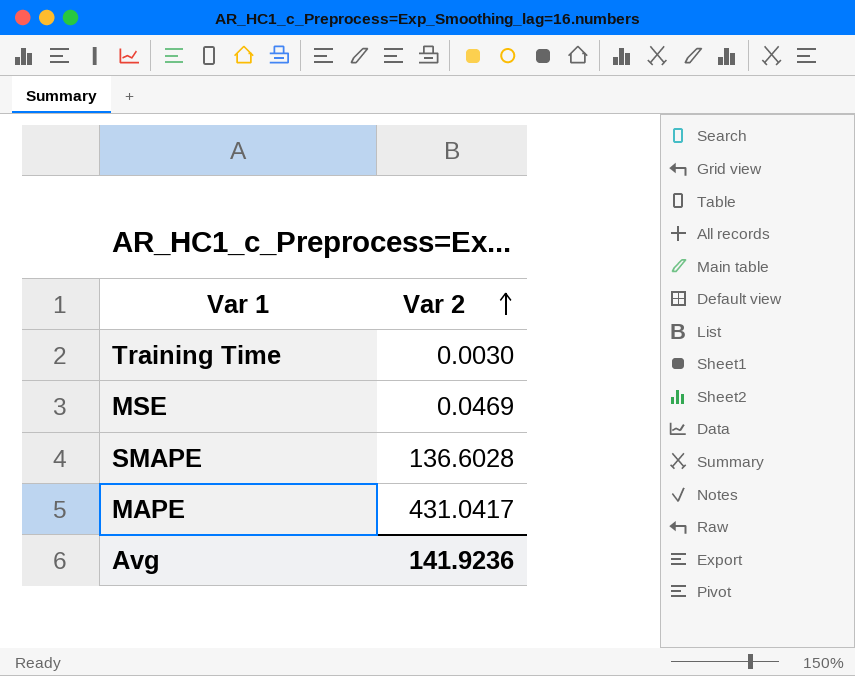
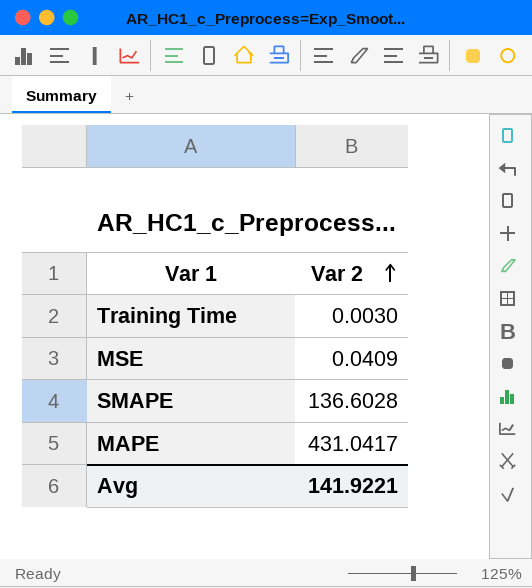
MSE | Var 2: 0.0469 -> 0.0409
Avg | Var 2: 141.9236 -> 141.9221

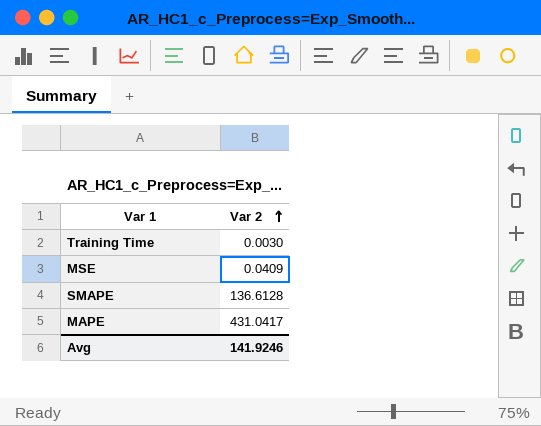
SMAPE | Var 2: 136.6028 -> 136.6128
Avg | Var 2: 141.9221 -> 141.9246

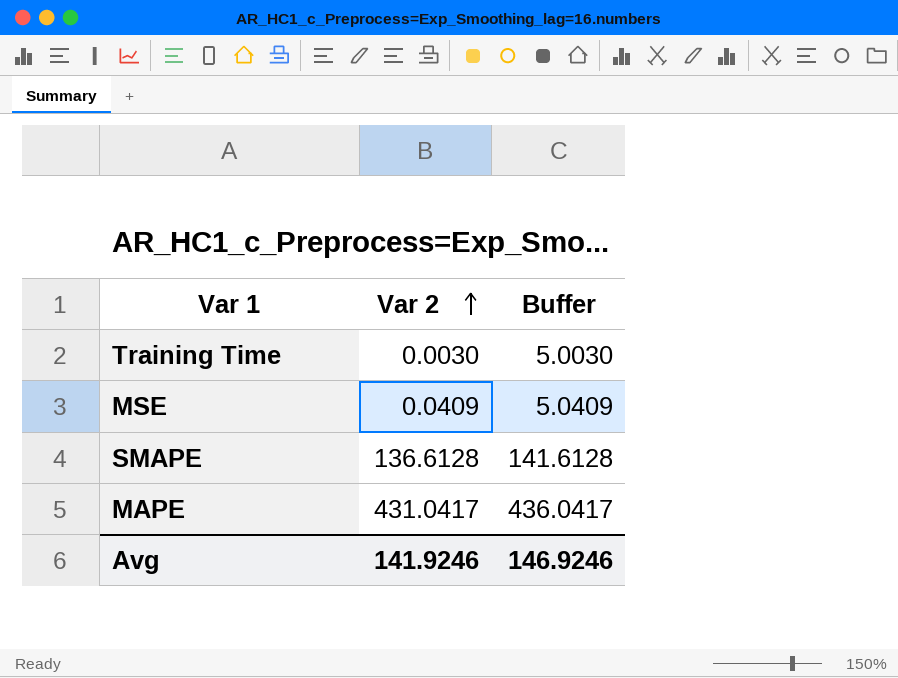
column Buffer | formula: none -> [Var 2] + 5

